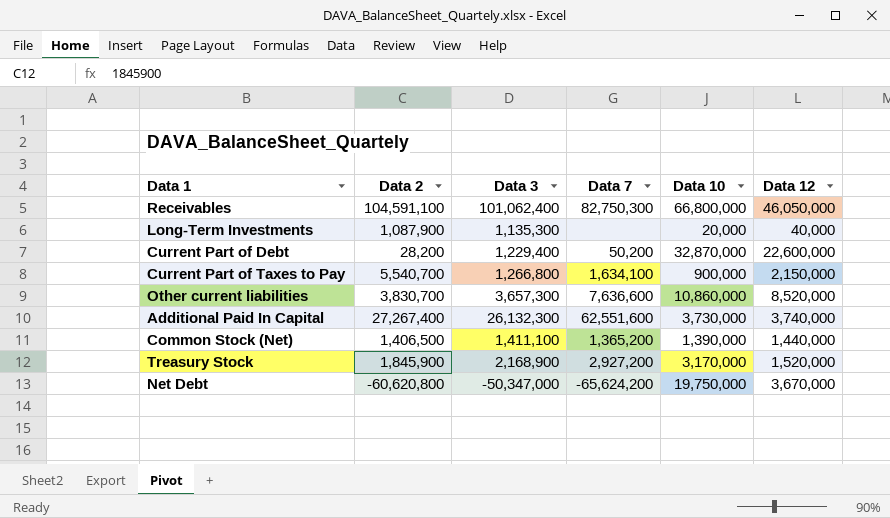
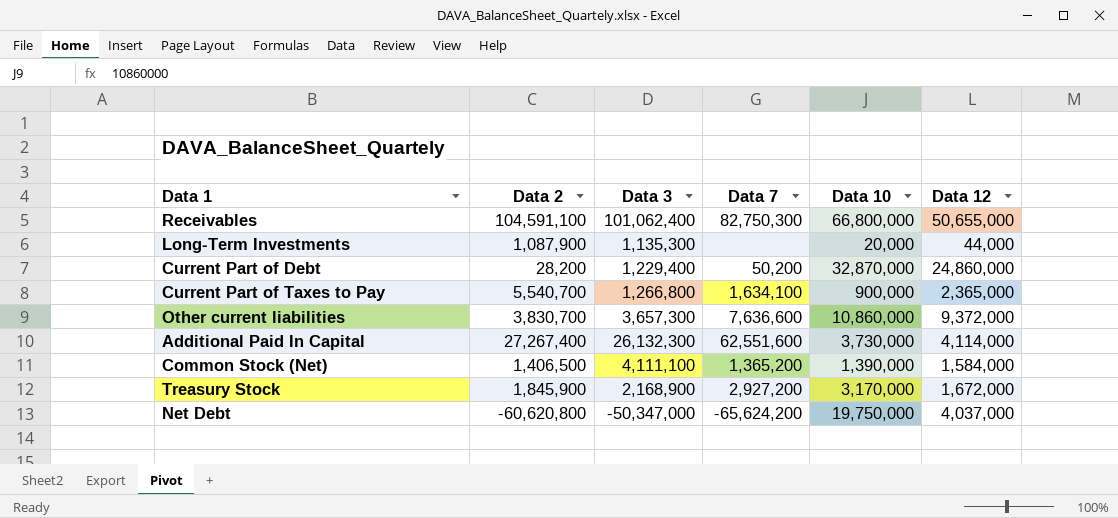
Receivables | Data 12: 46,050,000 -> 50,655,000
Long-Term Investments | Data 12: 40,000 -> 44,000
Current Part of Debt | Data 12: 22,600,000 -> 24,860,000
Current Part of Taxes to Pay | Data 12: 2,150,000 -> 2,365,000
Other current liabilities | Data 12: 8,520,000 -> 9,372,000
Additional Paid In Capital | Data 12: 3,740,000 -> 4,114,000
Common Stock (Net) | Data 3: 1,411,100 -> 4,111,100
Common Stock (Net) | Data 12: 1,440,000 -> 1,584,000
Treasury Stock | Data 12: 1,520,000 -> 1,672,000
Net Debt | Data 12: 3,670,000 -> 4,037,000

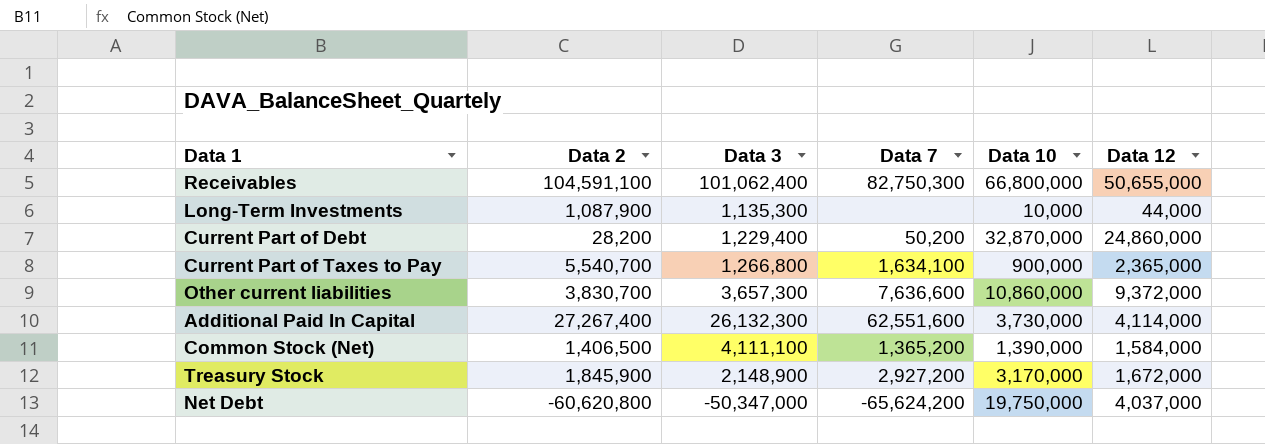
Long-Term Investments | Data 10: 20,000 -> 10,000
Treasury Stock | Data 3: 2,168,900 -> 2,148,900

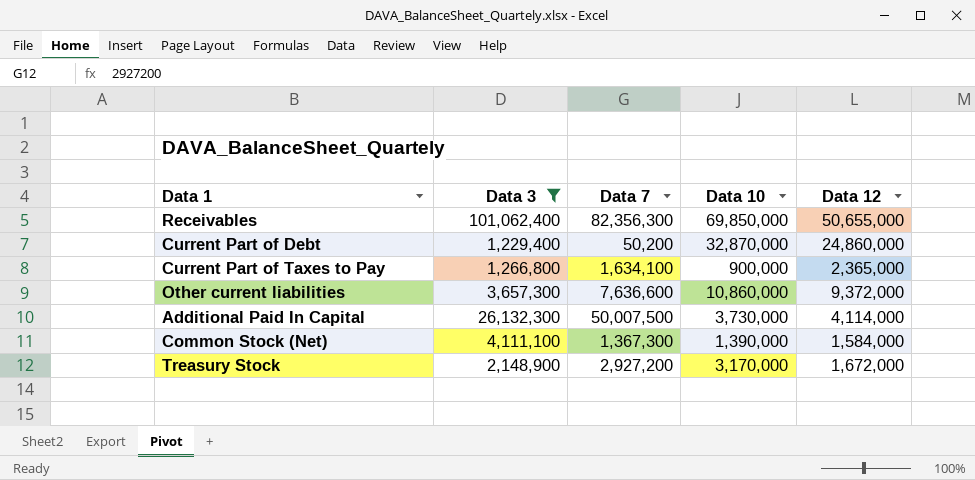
filter: none -> Data 3 >= 1,229,400
column Data 2 | position: 2 -> none
Receivables | Data 7: 82,750,300 -> 82,356,300
Receivables | Data 10: 66,800,000 -> 69,850,000
Additional Paid In Capital | Data 7: 62,551,600 -> 50,007,500
Common Stock (Net) | Data 7: 1,365,200 -> 1,367,300

